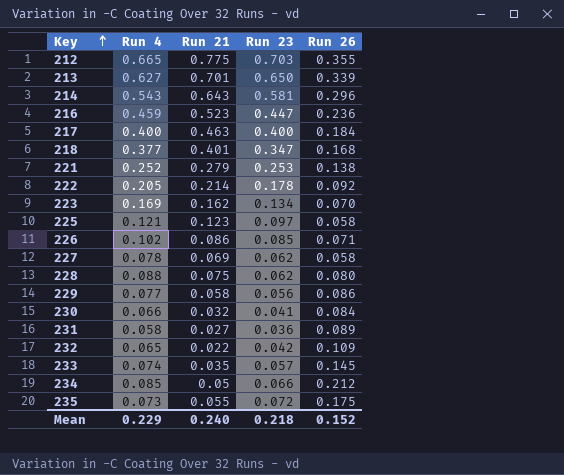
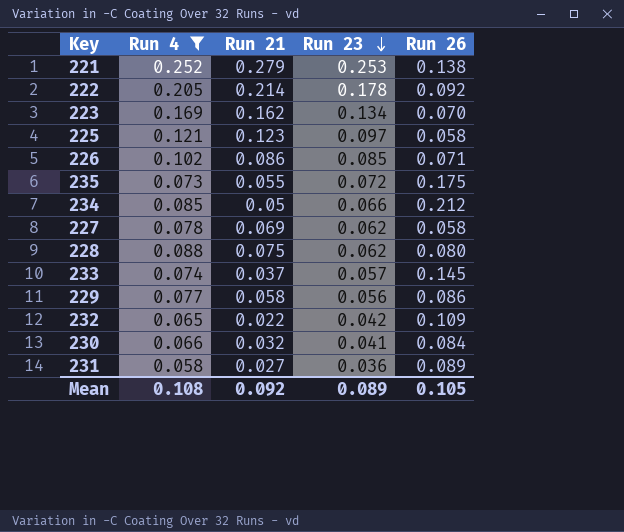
filter: none -> Run 4 <= 0.252
row order: Key ascending -> Run 23 descending
233 | Run 21: 0.035 -> 0.037
Mean | Run 4: 0.229 -> 0.108
Mean | Run 21: 0.240 -> 0.092
Mean | Run 23: 0.218 -> 0.089
Mean | Run 26: 0.152 -> 0.105

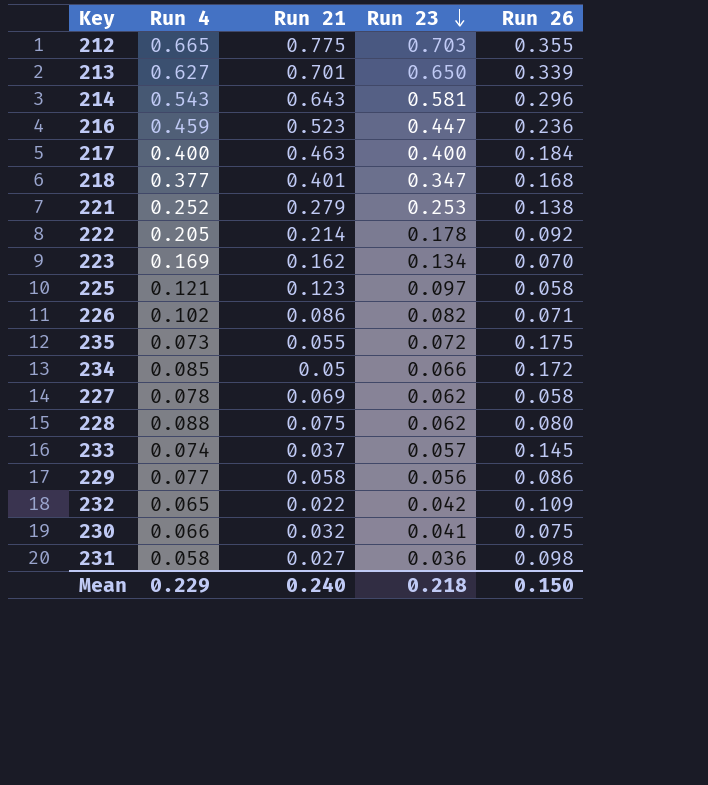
filter: Run 4 <= 0.252 -> none
226 | Run 23: 0.085 -> 0.082
234 | Run 26: 0.212 -> 0.172
230 | Run 26: 0.084 -> 0.075
231 | Run 26: 0.089 -> 0.098
Mean | Run 4: 0.108 -> 0.229
Mean | Run 21: 0.092 -> 0.240
Mean | Run 23: 0.089 -> 0.218
Mean | Run 26: 0.105 -> 0.150

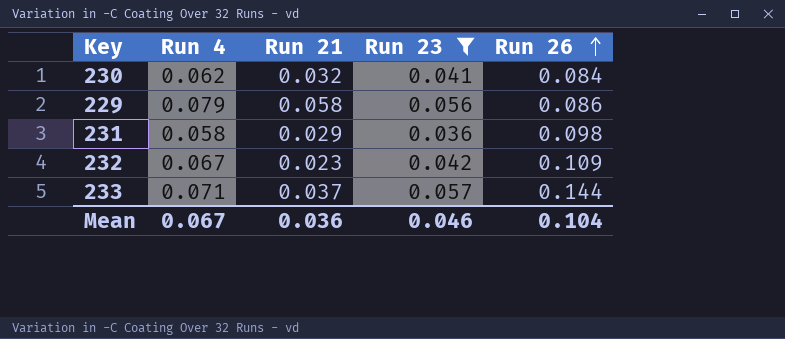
filter: none -> Run 23 <= 0.057
row order: Run 23 descending -> Run 26 ascending
230 | Run 4: 0.066 -> 0.062
230 | Run 26: 0.075 -> 0.084
229 | Run 4: 0.077 -> 0.079
231 | Run 21: 0.027 -> 0.029
232 | Run 4: 0.065 -> 0.067
232 | Run 21: 0.022 -> 0.023
233 | Run 4: 0.074 -> 0.071
233 | Run 26: 0.145 -> 0.144
Mean | Run 4: 0.229 -> 0.067
Mean | Run 21: 0.240 -> 0.036
Mean | Run 23: 0.218 -> 0.046
Mean | Run 26: 0.150 -> 0.104

